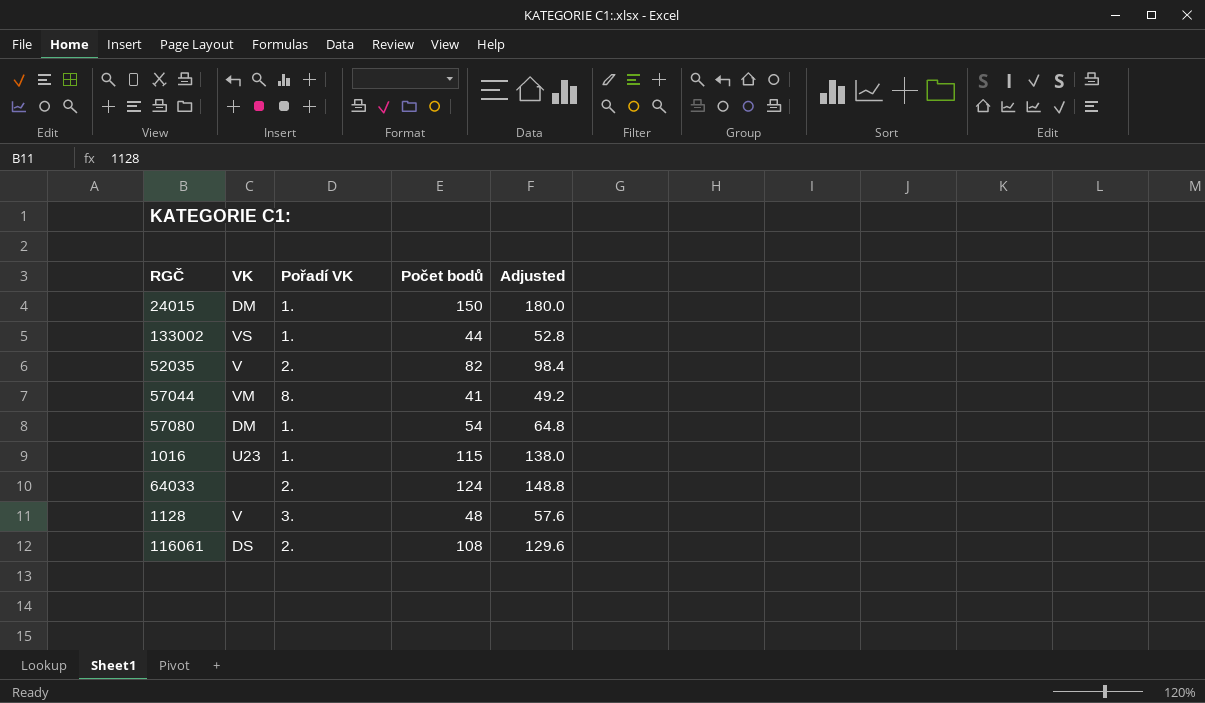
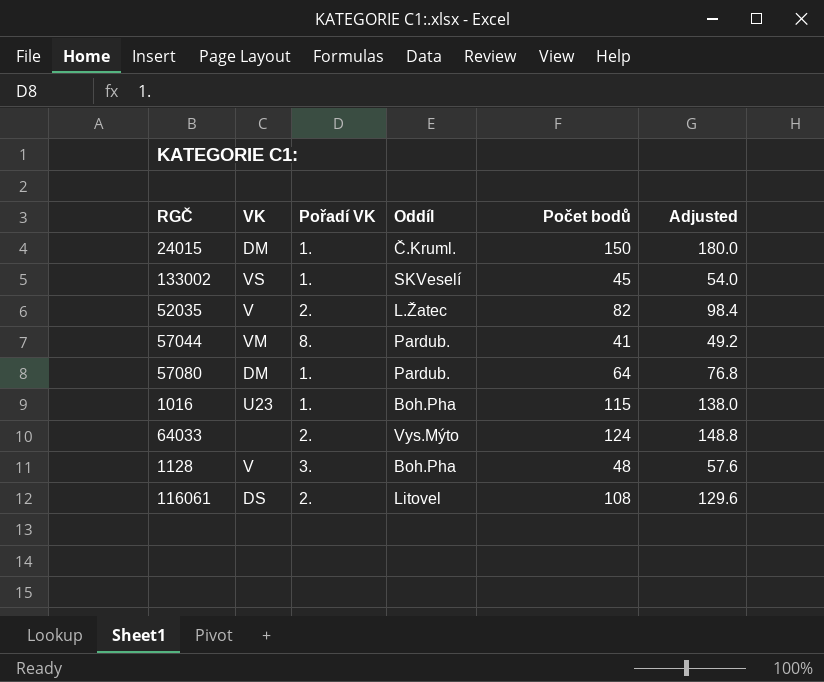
column Oddíl | position: none -> 4
133002 | Počet bodů: 44 -> 45
133002 | Adjusted: 52.8 -> 54.0
57080 | Počet bodů: 54 -> 64
57080 | Adjusted: 64.8 -> 76.8

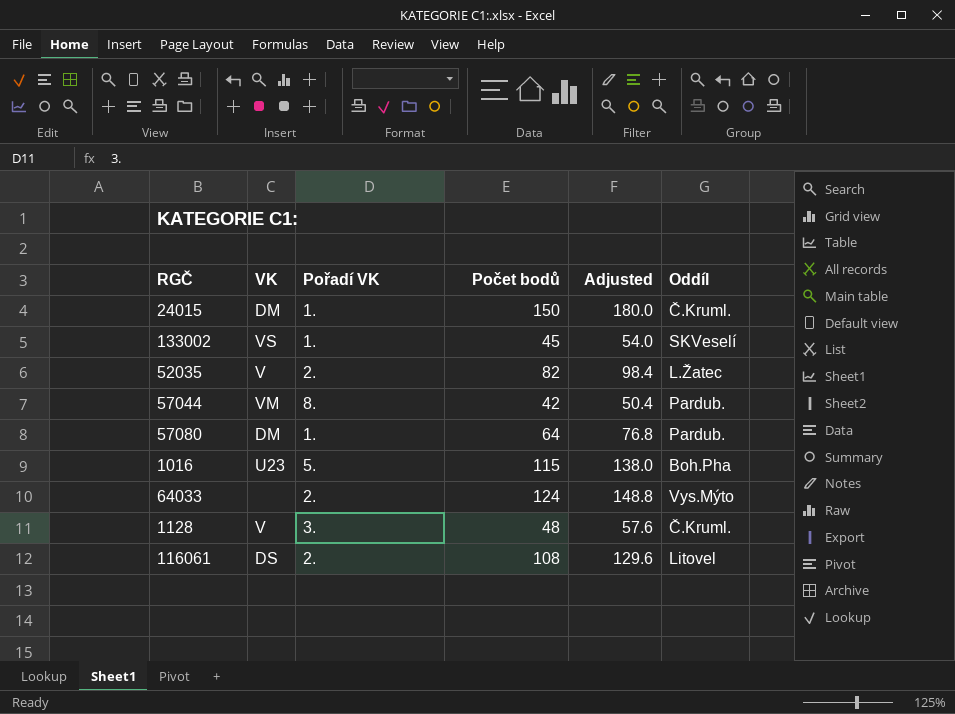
column Oddíl | position: 4 -> 6
57044 | Počet bodů: 41 -> 42
57044 | Adjusted: 49.2 -> 50.4
1016 | Pořadí VK: 1. -> 5.
1128 | Oddíl: Boh.Pha -> Č.Kruml.

